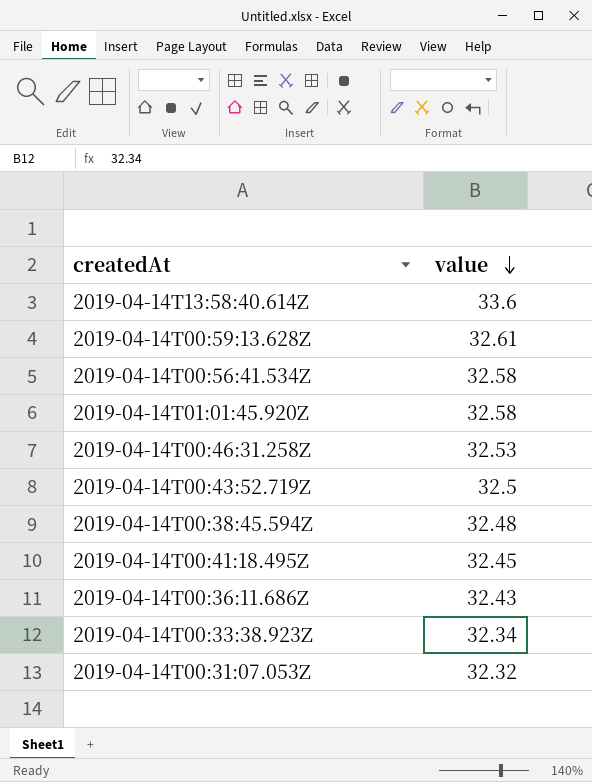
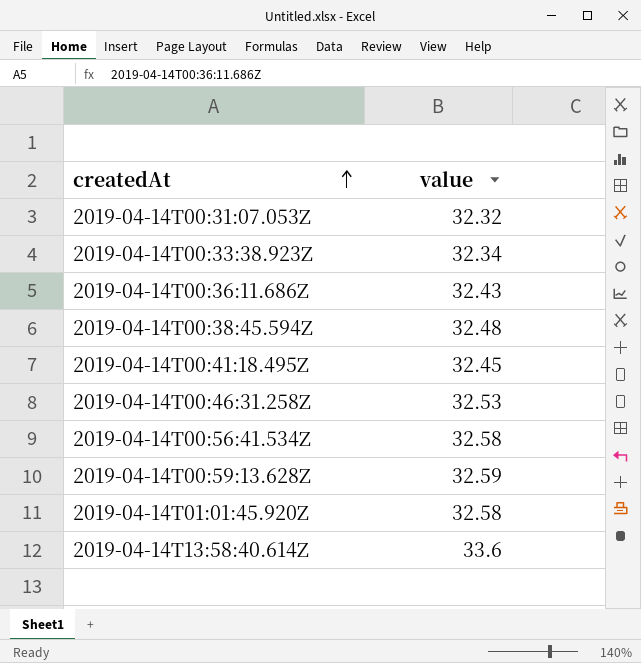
row order: value descending -> createdAt ascending
row 2019-04-14T00:43:52.719Z: 32.5 -> none
2019-04-14T00:59:13.628Z | value: 32.61 -> 32.59

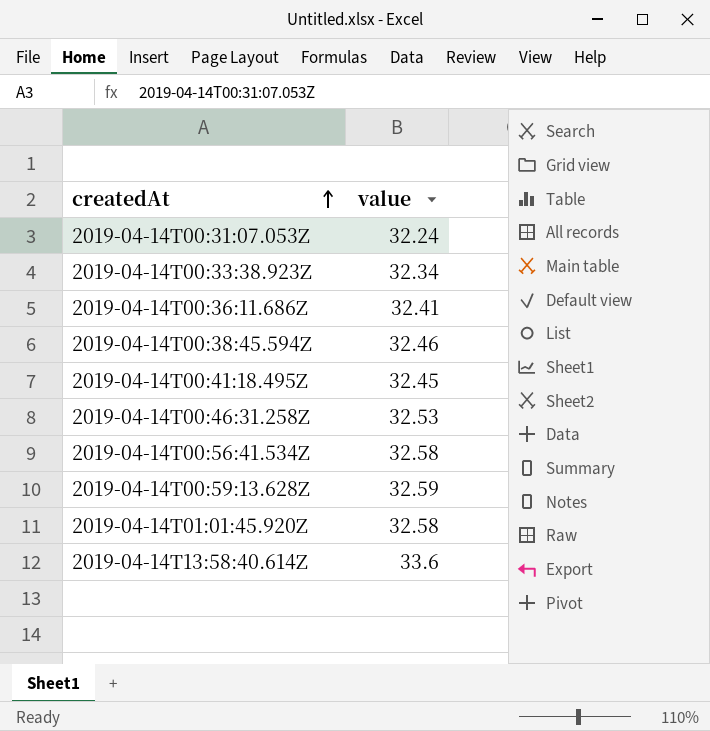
2019-04-14T00:31:07.053Z | value: 32.32 -> 32.24
2019-04-14T00:36:11.686Z | value: 32.43 -> 32.41
2019-04-14T00:38:45.594Z | value: 32.48 -> 32.46

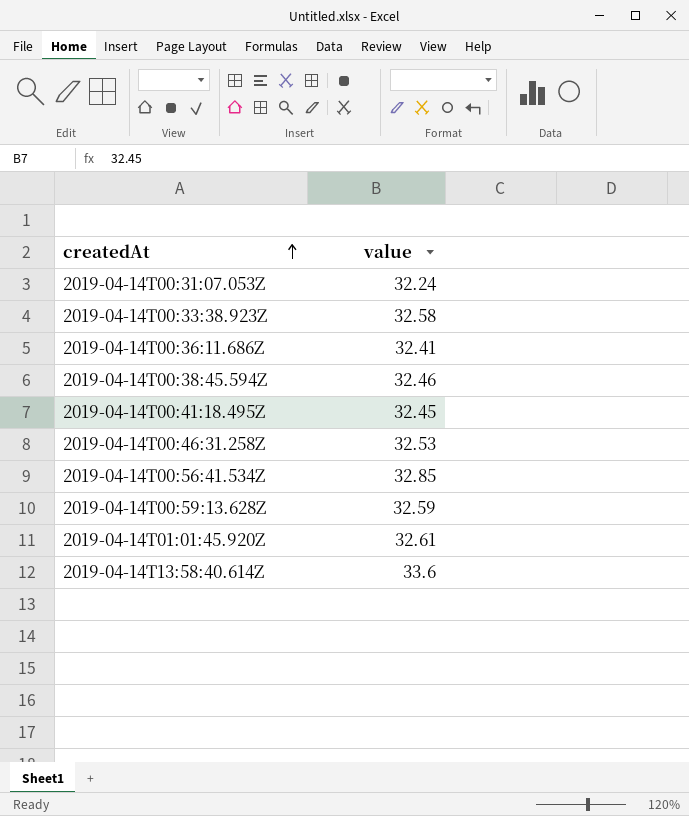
2019-04-14T00:33:38.923Z | value: 32.34 -> 32.58
2019-04-14T00:56:41.534Z | value: 32.58 -> 32.85
2019-04-14T01:01:45.920Z | value: 32.58 -> 32.61

